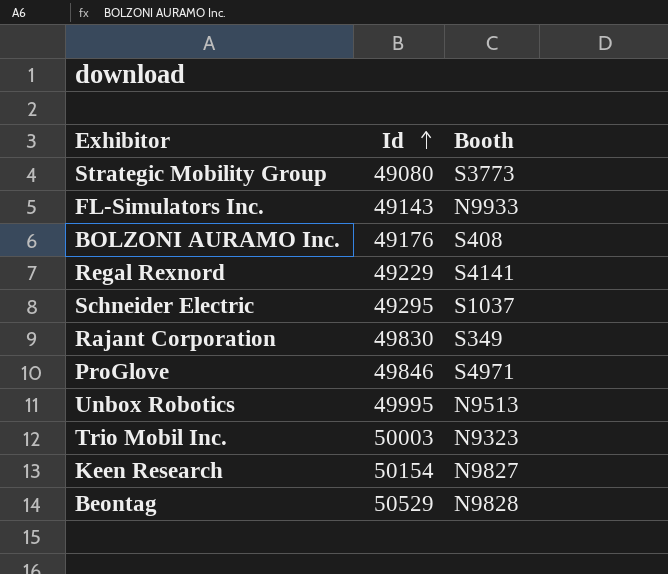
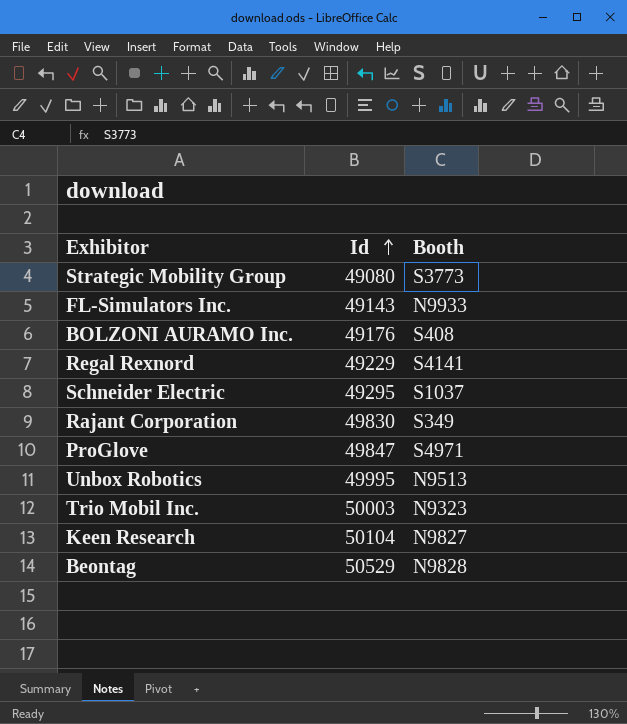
ProGlove | Id: 49846 -> 49847
Keen Research | Id: 50154 -> 50104

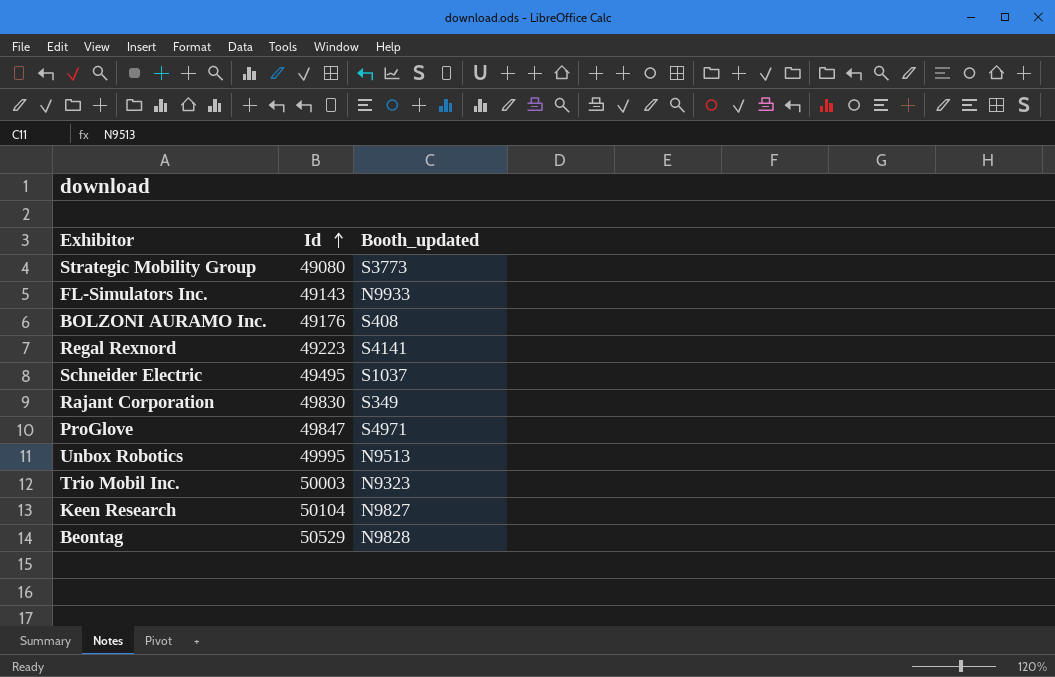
column name: Booth -> Booth_updated
Regal Rexnord | Id: 49229 -> 49223
Schneider Electric | Id: 49295 -> 49495

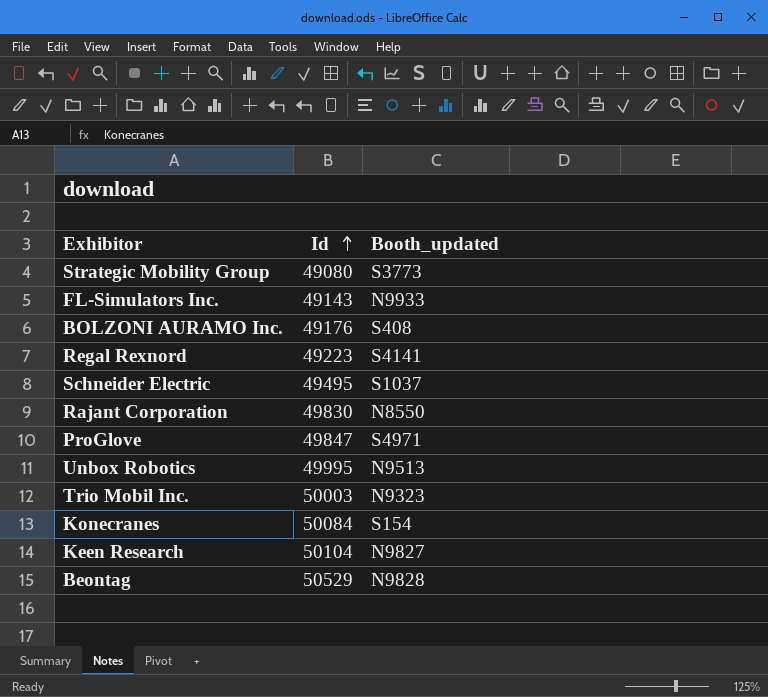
Rajant Corporation | Booth_updated: S349 -> N8550
row Konecranes: none -> 50084 | S154

